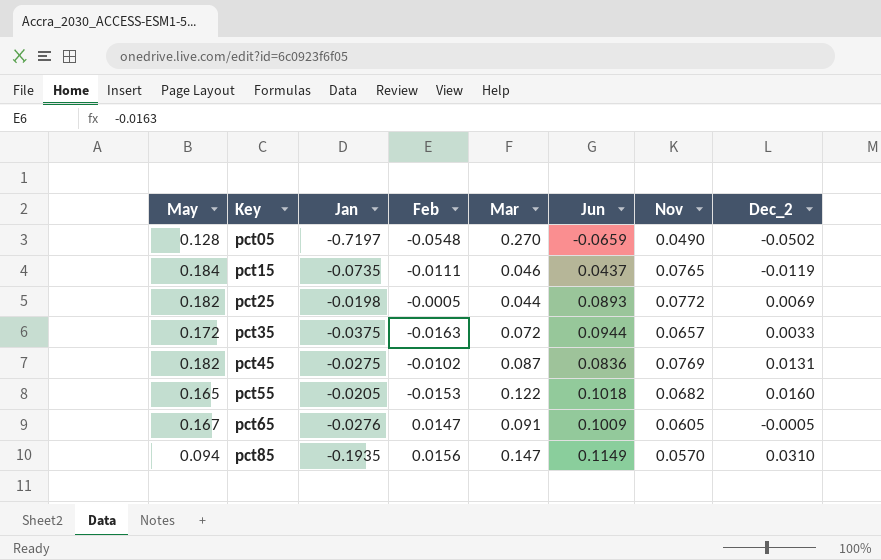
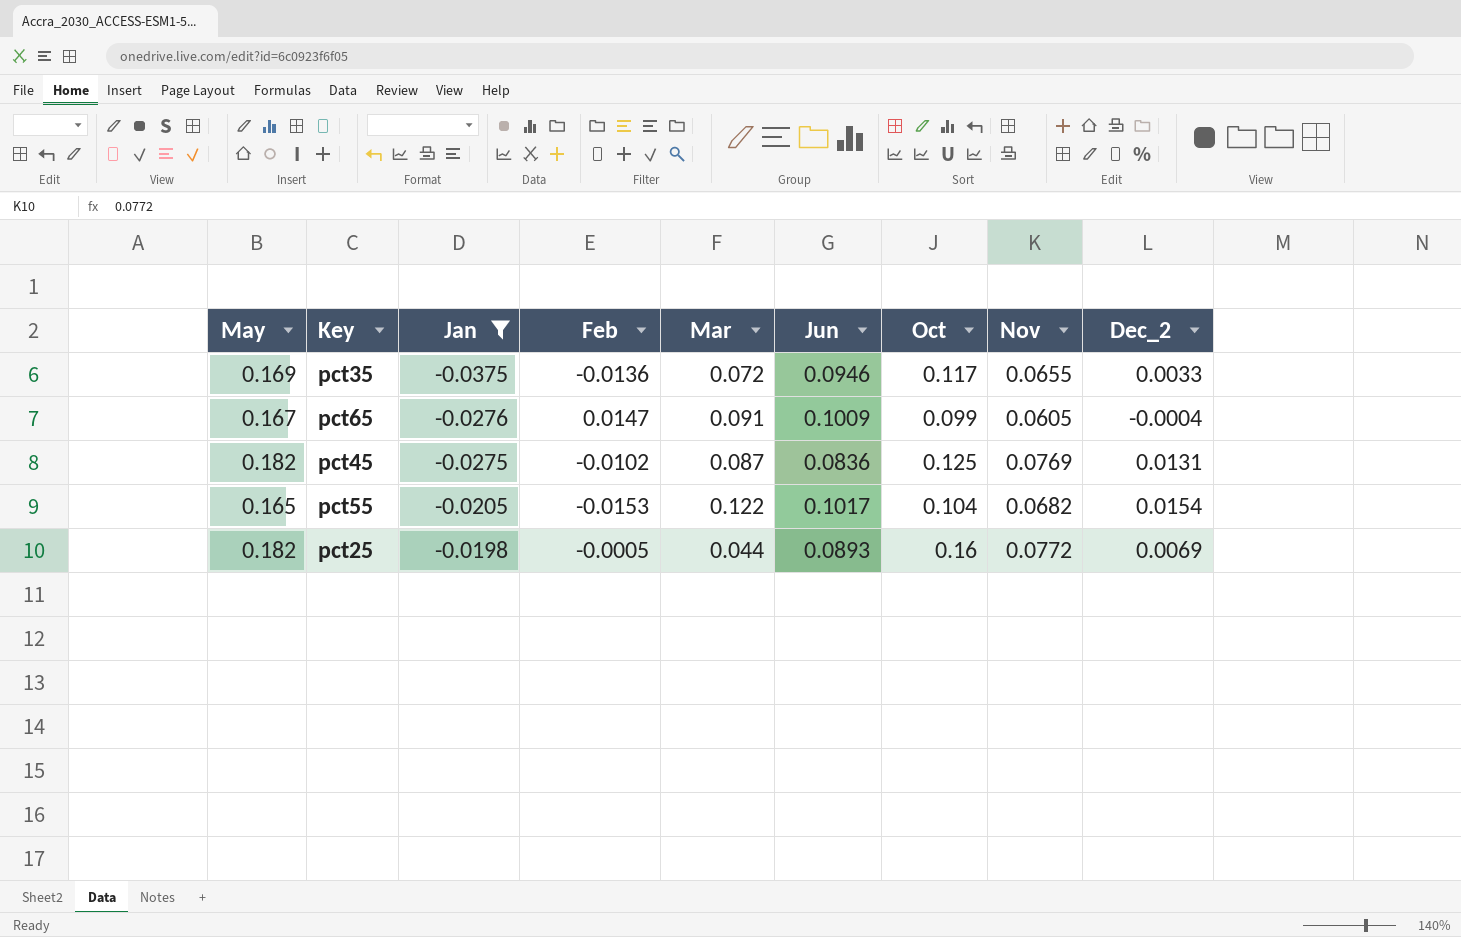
filter: none -> Jan >= -0.0375
row order: Key ascending -> Jan ascending
column Oct | position: none -> 7
pct35 | May: 0.172 -> 0.169
pct35 | Feb: -0.0163 -> -0.0136
pct35 | Jun: 0.0944 -> 0.0946
pct35 | Nov: 0.0657 -> 0.0655
pct65 | Dec_2: -0.0005 -> -0.0004
pct55 | Jun: 0.1018 -> 0.1017
pct55 | Dec_2: 0.0160 -> 0.0154

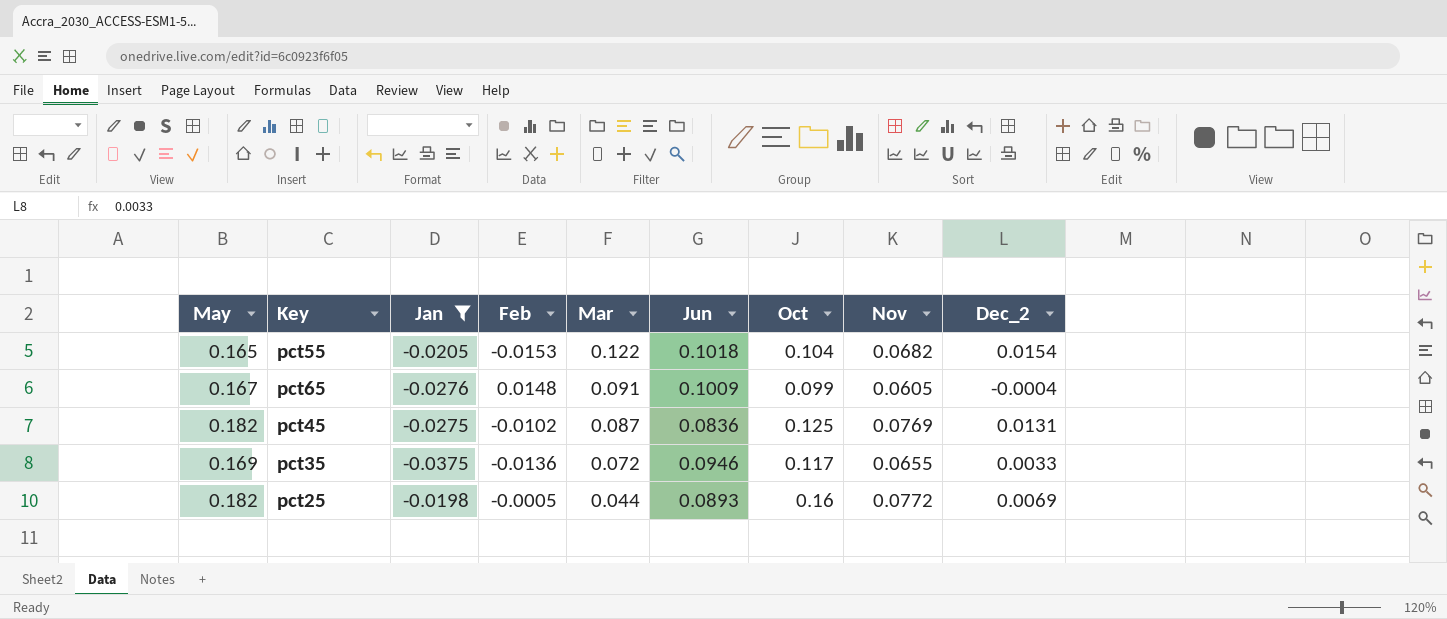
row order: Jan ascending -> Mar descending
pct55 | Jun: 0.1017 -> 0.1018
pct65 | Feb: 0.0147 -> 0.0148

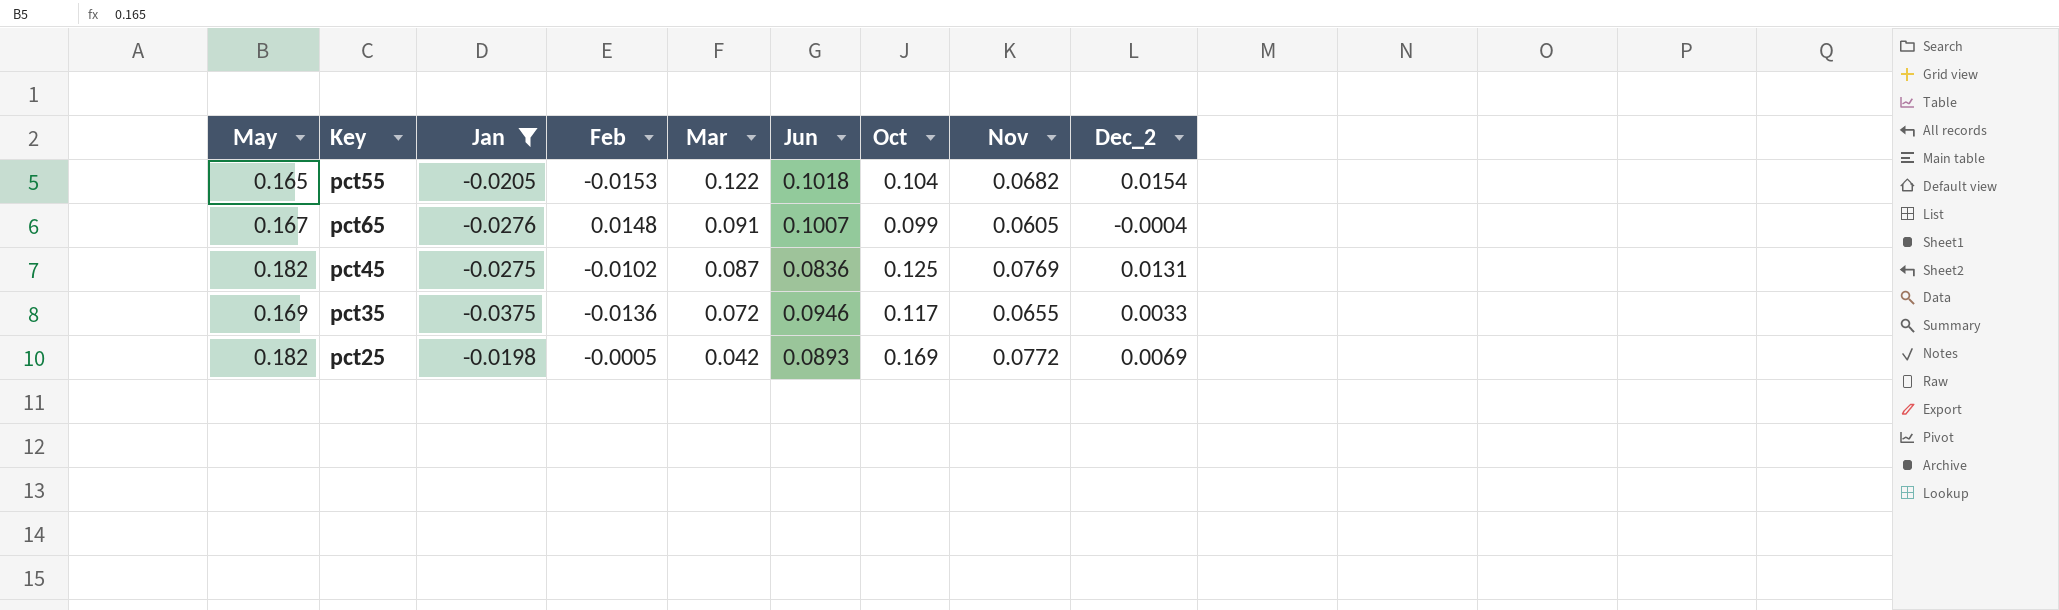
pct65 | Jun: 0.1009 -> 0.1007
pct25 | Mar: 0.044 -> 0.042
pct25 | Oct: 0.16 -> 0.169

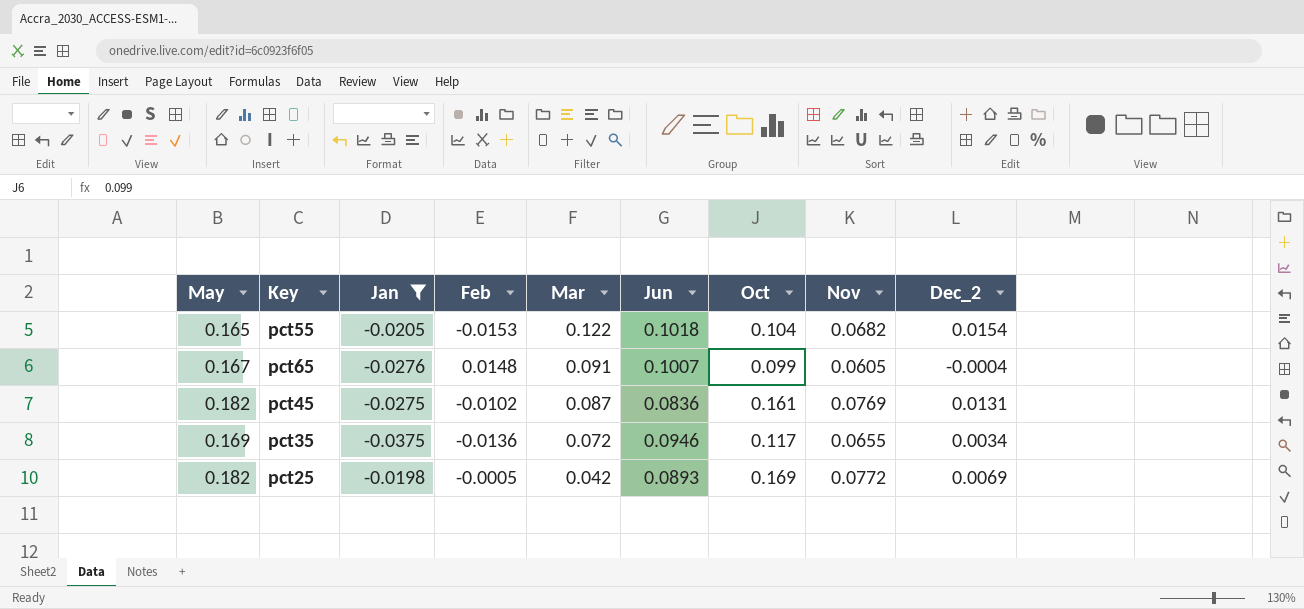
pct45 | Oct: 0.125 -> 0.161
pct35 | Dec_2: 0.0033 -> 0.0034

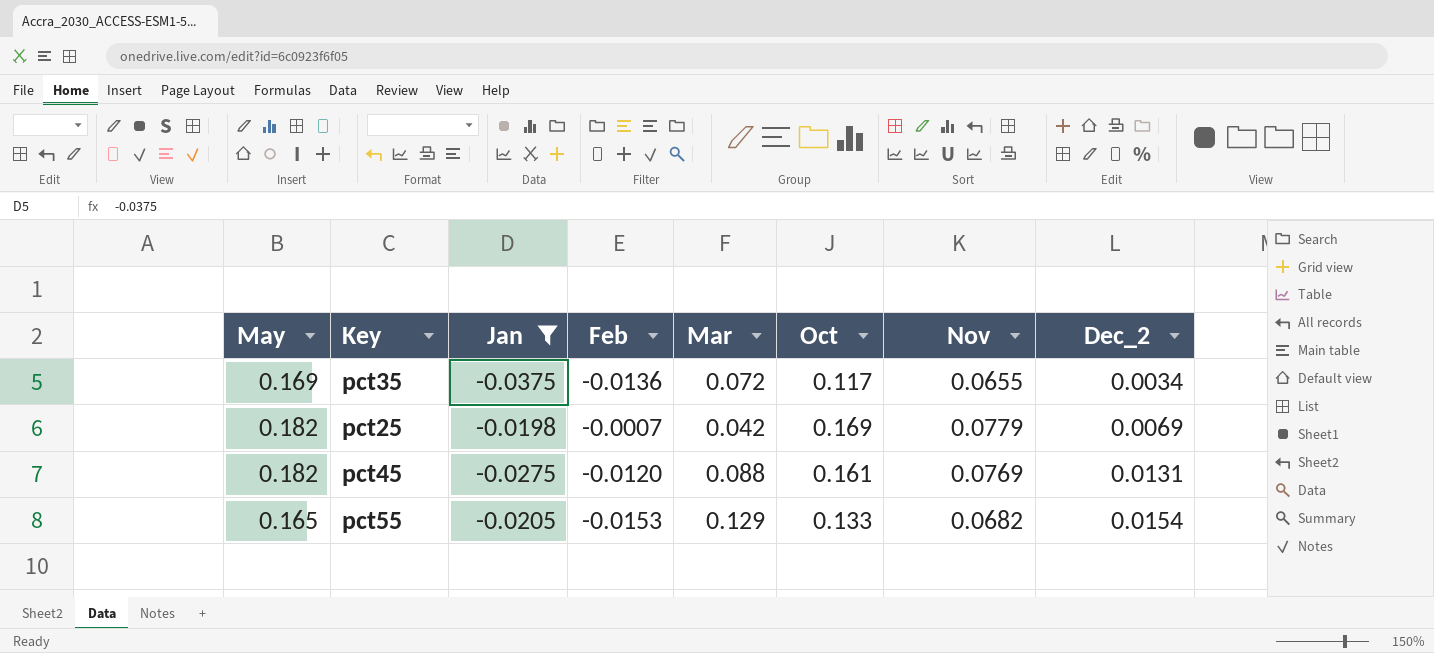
row order: Mar descending -> Dec_2 ascending
column Jun | position: 6 -> none
row pct65: 0.167 | -0.0276 | 0.0148 | 0.091 | 0.1007 | 0.099 | 0.0605 | -0.0004 -> none
pct25 | Feb: -0.0005 -> -0.0007
pct25 | Nov: 0.0772 -> 0.0779
pct45 | Feb: -0.0102 -> -0.0120
pct45 | Mar: 0.087 -> 0.088
pct55 | Mar: 0.122 -> 0.129
pct55 | Oct: 0.104 -> 0.133

